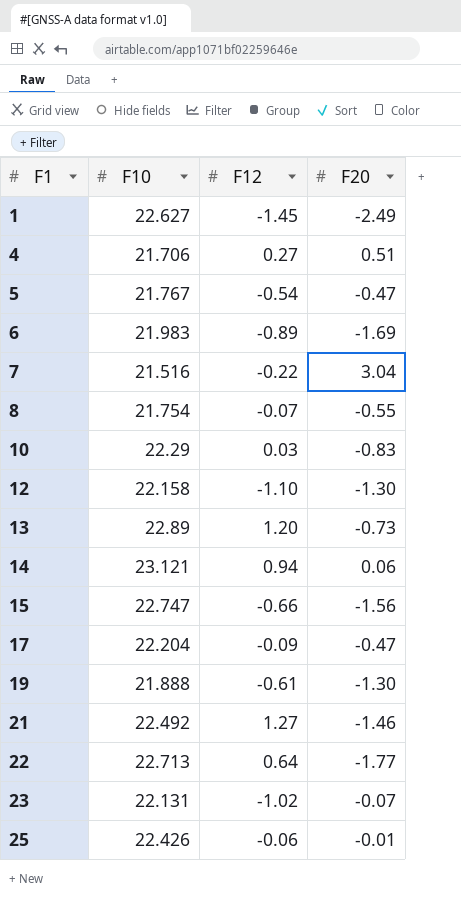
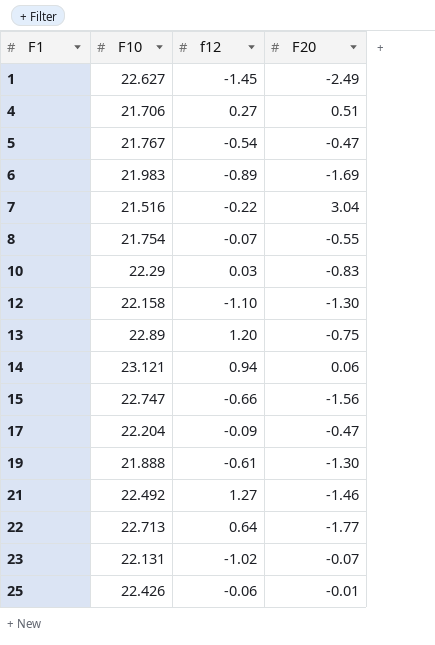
column name: F12 -> f12
13 | F20: -0.73 -> -0.75

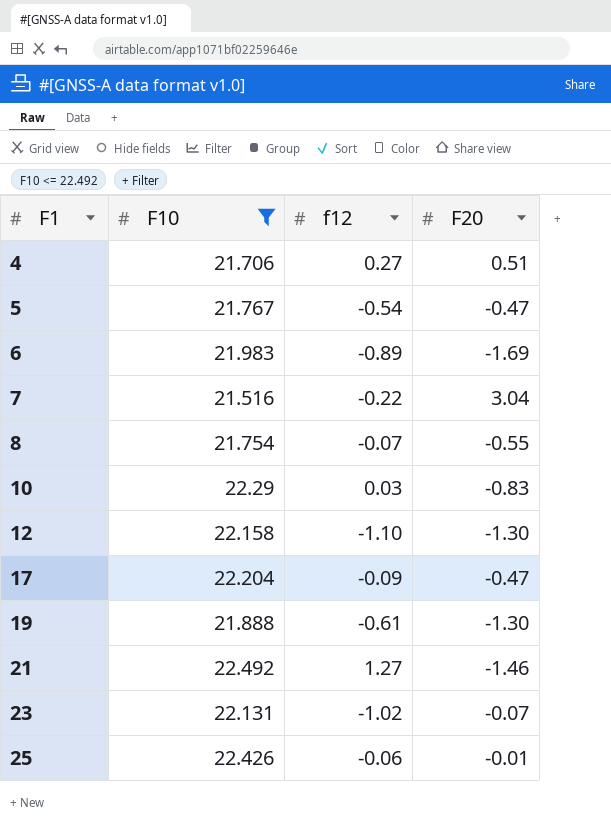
filter: none -> F10 <= 22.492

